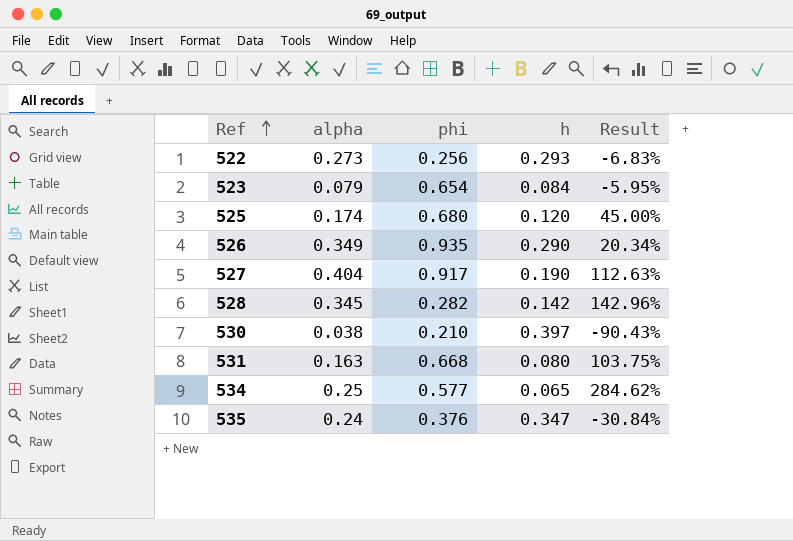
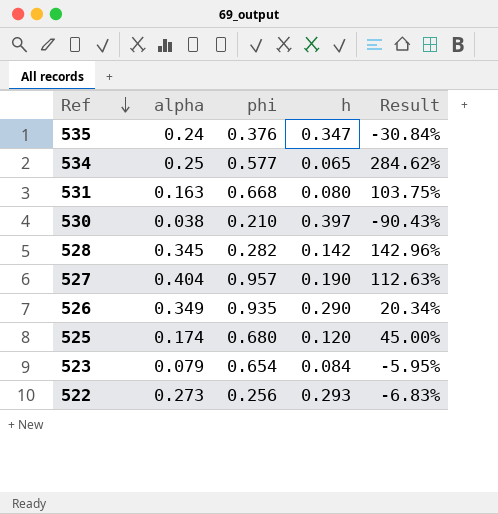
row order: Ref ascending -> Ref descending
527 | phi: 0.917 -> 0.957

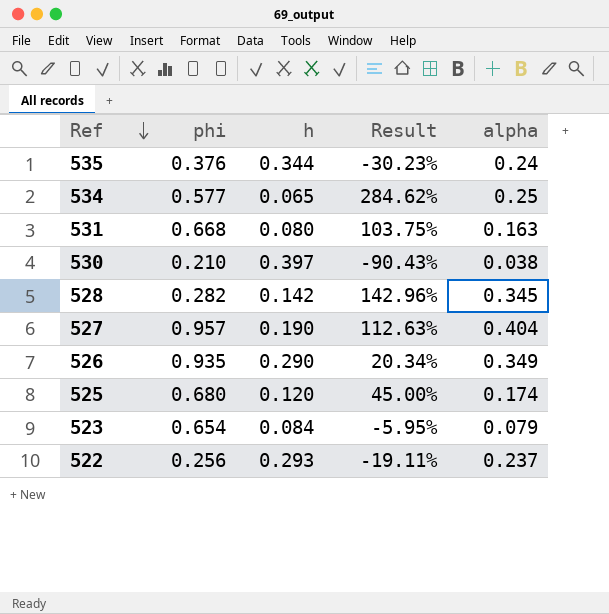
column alpha | position: 2 -> 5
535 | h: 0.347 -> 0.344
535 | Result: -30.84% -> -30.23%
522 | Result: -6.83% -> -19.11%
522 | alpha: 0.273 -> 0.237

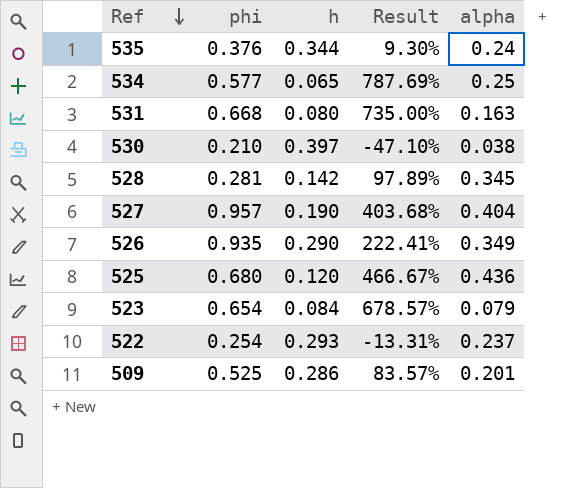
column Result | formula: ([alpha] - [h]) / [h] -> ([phi] - [h]) / [h]
528 | phi: 0.282 -> 0.281
525 | alpha: 0.174 -> 0.436
522 | phi: 0.256 -> 0.254
row 509: none -> 0.525 | 0.286 | 83.57% | 0.201

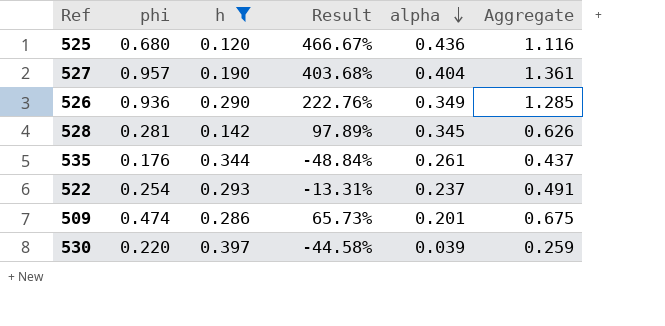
filter: none -> h >= 0.120
row order: Ref descending -> alpha descending
column Aggregate | formula: none -> [phi] + [alpha]
526 | phi: 0.935 -> 0.936
526 | Result: 222.41% -> 222.76%
535 | phi: 0.376 -> 0.176
535 | Result: 9.30% -> -48.84%
535 | alpha: 0.24 -> 0.261
509 | phi: 0.525 -> 0.474
509 | Result: 83.57% -> 65.73%
530 | phi: 0.210 -> 0.220
530 | Result: -47.10% -> -44.58%
530 | alpha: 0.038 -> 0.039

